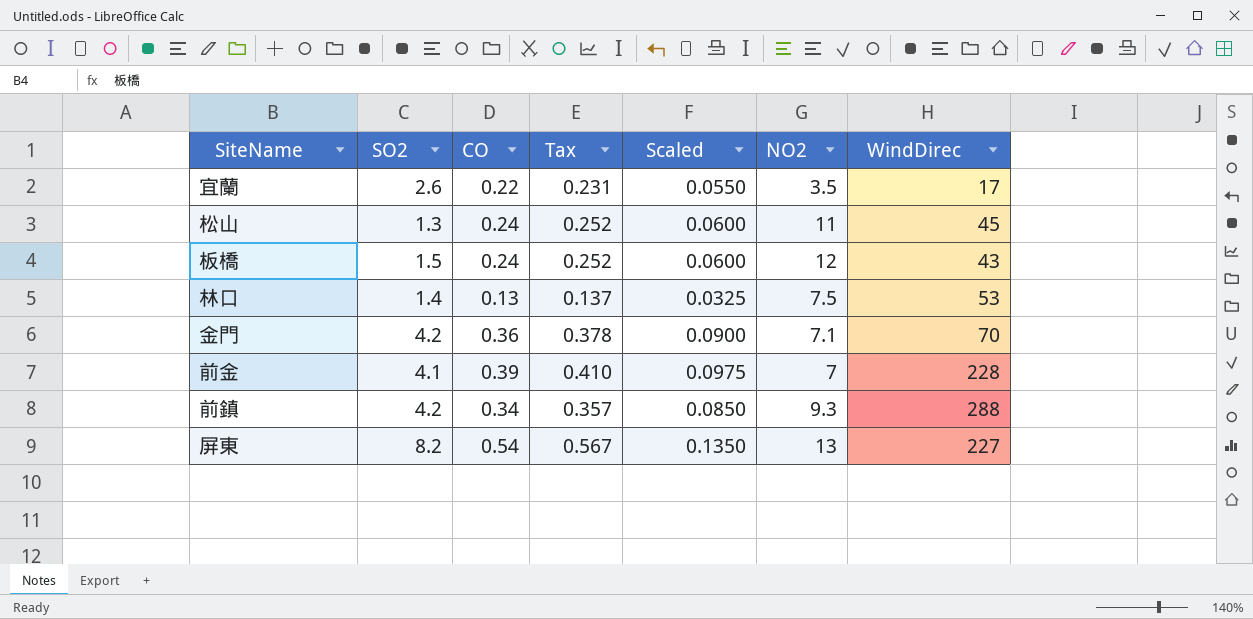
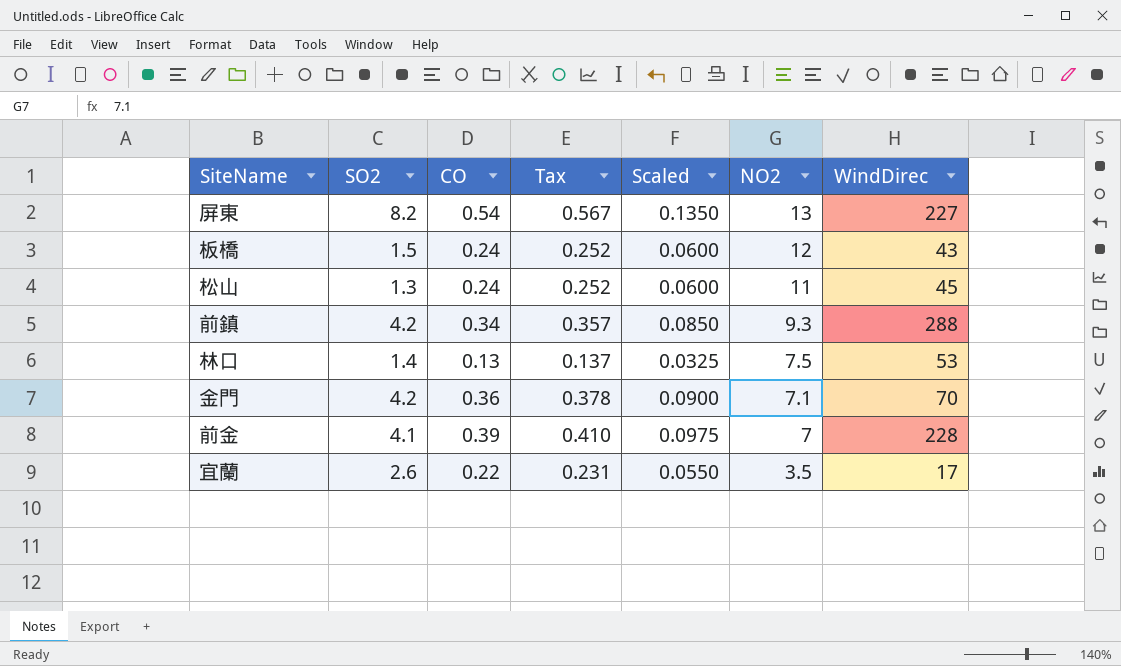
row order: none -> NO2 descending

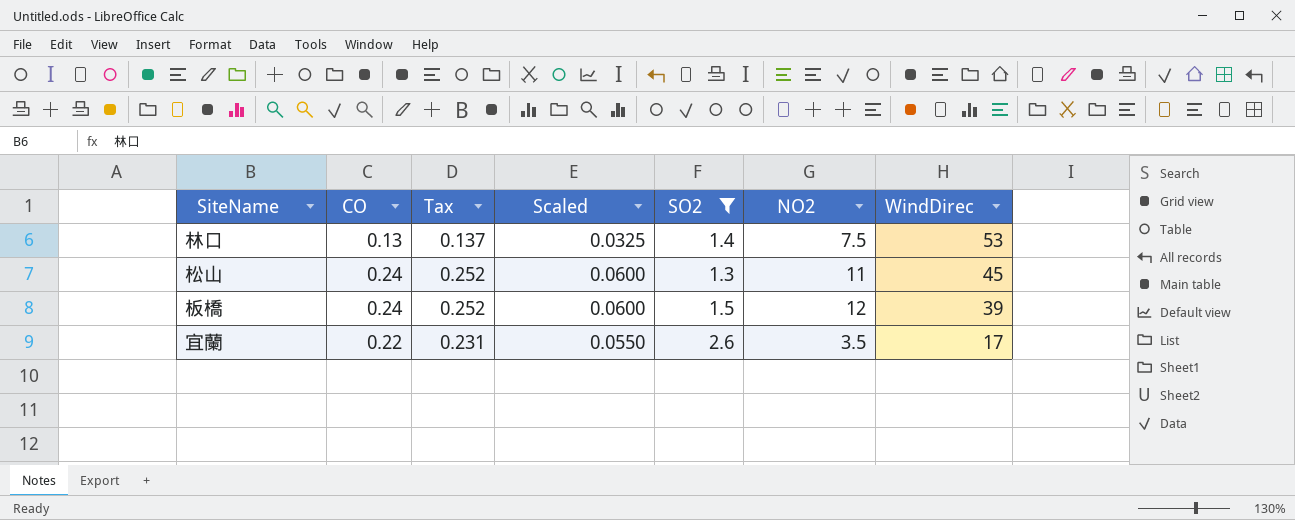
filter: none -> SO2 <= 2.6
row order: NO2 descending -> WindDirec descending
column SO2 | position: 2 -> 5
板橋 | WindDirec: 43 -> 39

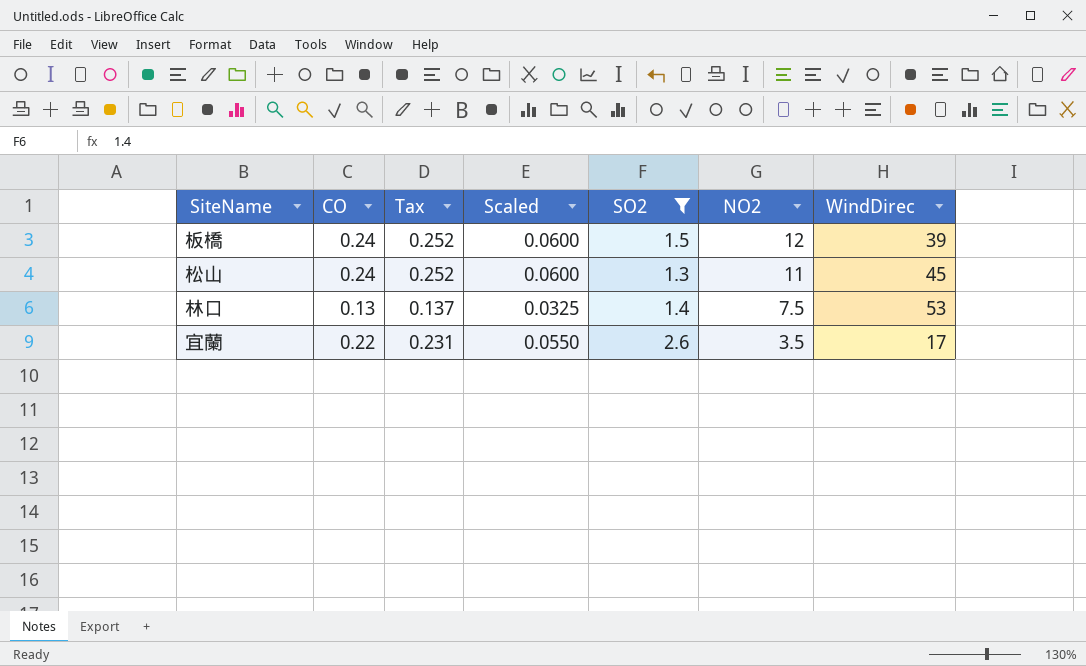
row order: WindDirec descending -> NO2 descending

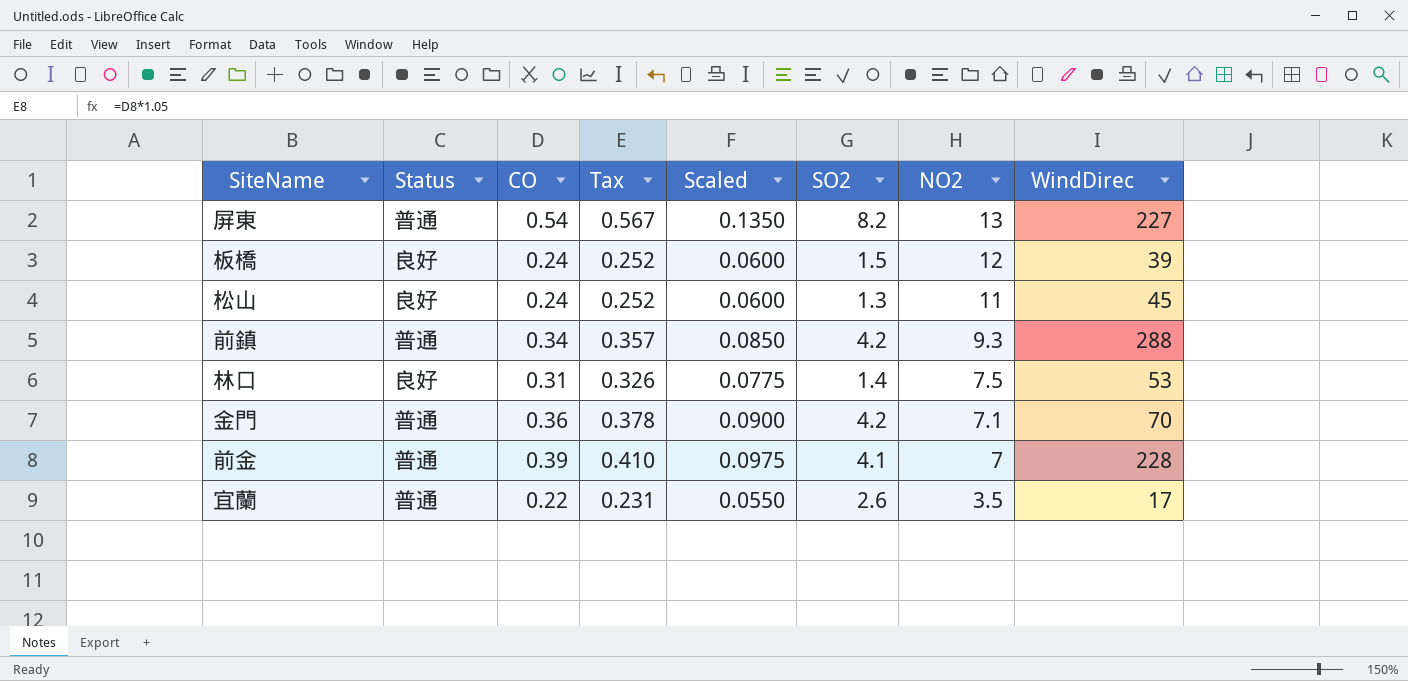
filter: SO2 <= 2.6 -> none
column Status | position: none -> 2
林口 | CO: 0.13 -> 0.31
林口 | Tax: 0.137 -> 0.326
林口 | Scaled: 0.0325 -> 0.0775

